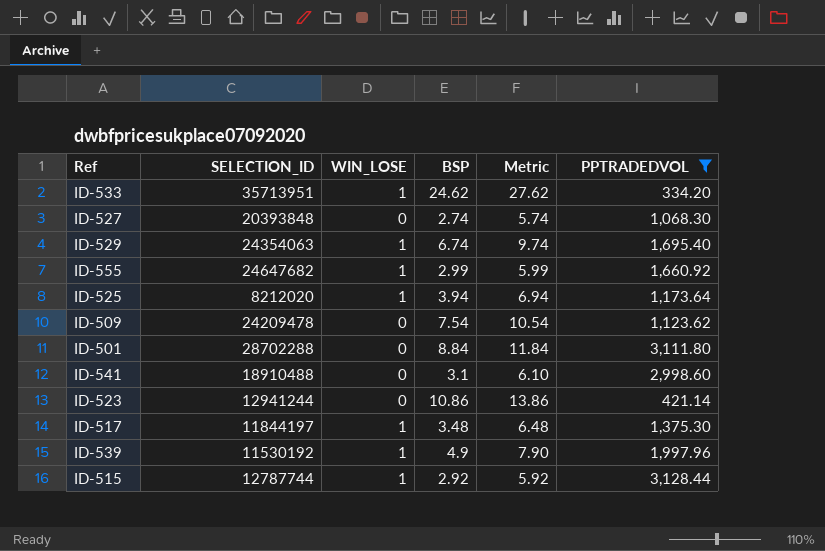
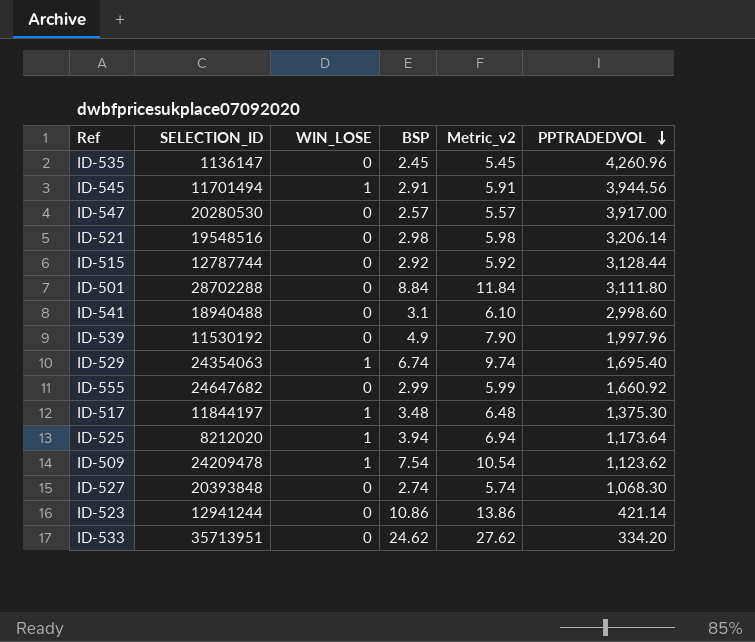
filter: PPTRADEDVOL <= 3,128.44 -> none
row order: none -> PPTRADEDVOL descending
column name: Metric -> Metric_v2
ID-515 | WIN_LOSE: 1 -> 0
ID-541 | SELECTION_ID: 18910488 -> 18940488
ID-539 | WIN_LOSE: 1 -> 0
ID-555 | WIN_LOSE: 1 -> 0
ID-509 | WIN_LOSE: 0 -> 1
ID-533 | WIN_LOSE: 1 -> 0

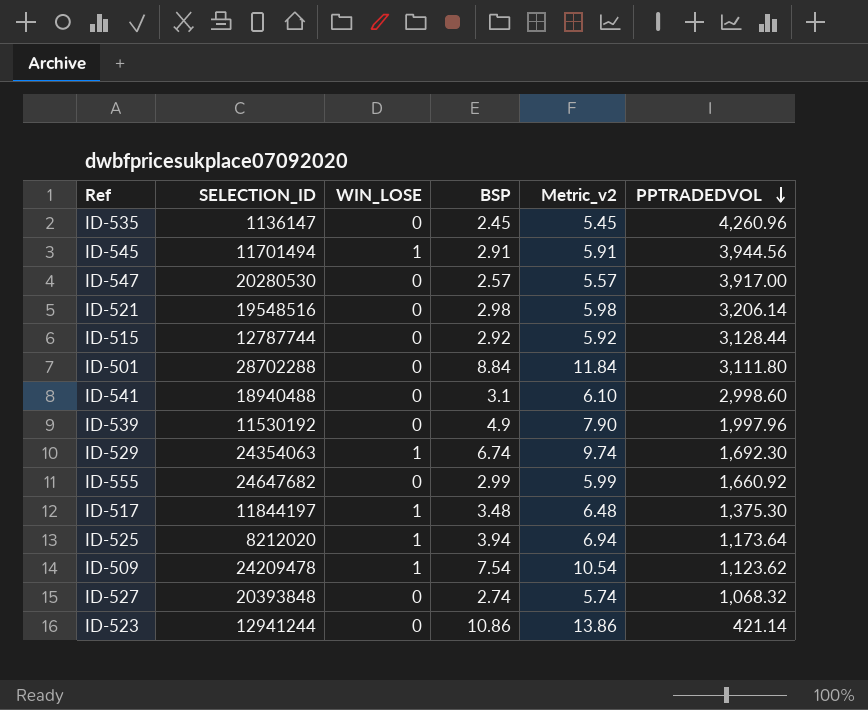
row ID-533: 35713951 | 0 | 24.62 | 27.62 | 334.20 -> none
ID-529 | PPTRADEDVOL: 1,695.40 -> 1,692.30
ID-527 | PPTRADEDVOL: 1,068.30 -> 1,068.32

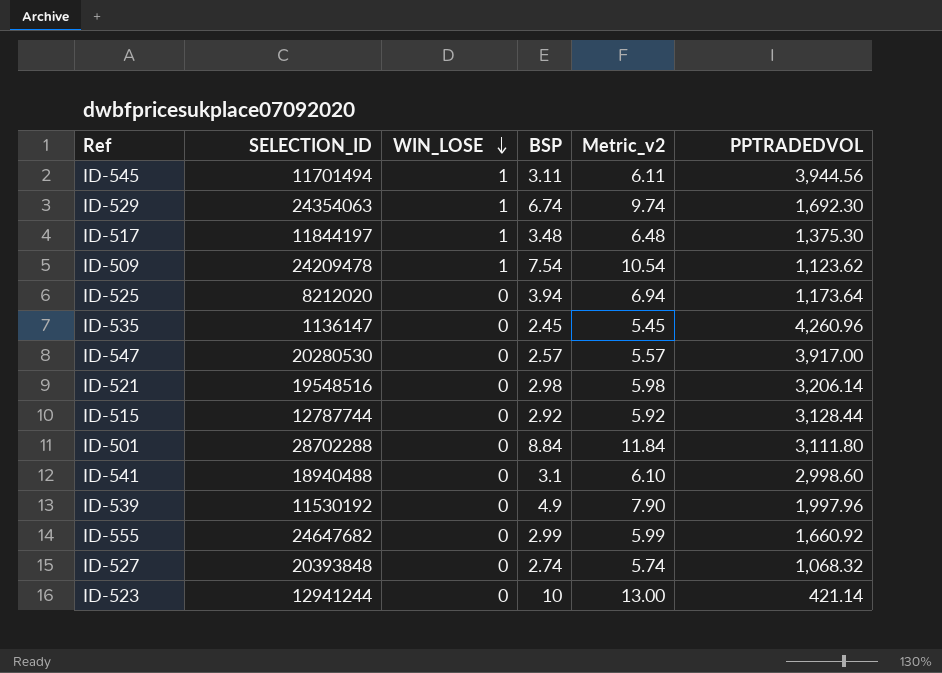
row order: PPTRADEDVOL descending -> WIN_LOSE descending
ID-545 | BSP: 2.91 -> 3.11
ID-545 | Metric_v2: 5.91 -> 6.11
ID-525 | WIN_LOSE: 1 -> 0
ID-523 | BSP: 10.86 -> 10
ID-523 | Metric_v2: 13.86 -> 13.00

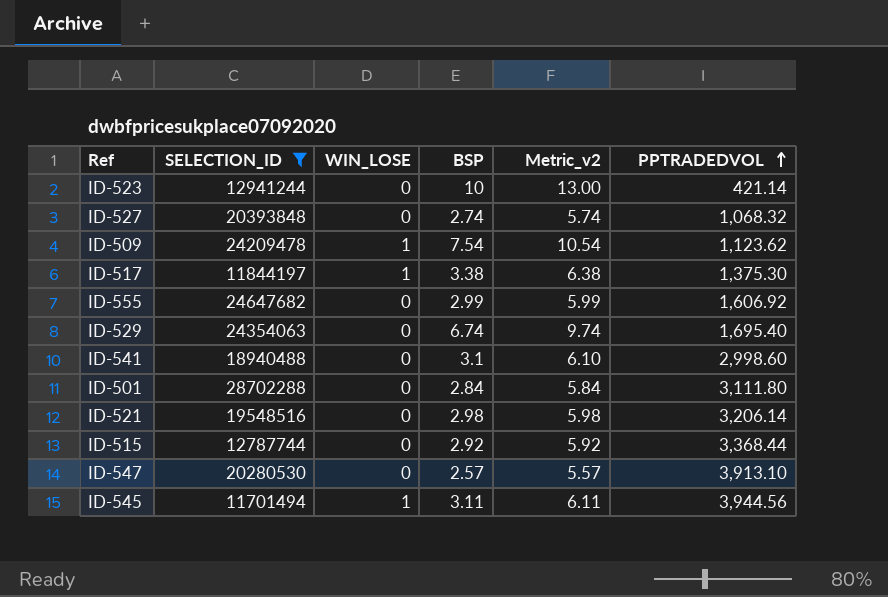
filter: none -> SELECTION_ID >= 11701494
row order: WIN_LOSE descending -> PPTRADEDVOL ascending
ID-517 | BSP: 3.48 -> 3.38
ID-517 | Metric_v2: 6.48 -> 6.38
ID-555 | PPTRADEDVOL: 1,660.92 -> 1,606.92
ID-529 | WIN_LOSE: 1 -> 0
ID-529 | PPTRADEDVOL: 1,692.30 -> 1,695.40
ID-501 | BSP: 8.84 -> 2.84
ID-501 | Metric_v2: 11.84 -> 5.84
ID-515 | PPTRADEDVOL: 3,128.44 -> 3,368.44
ID-547 | PPTRADEDVOL: 3,917.00 -> 3,913.10

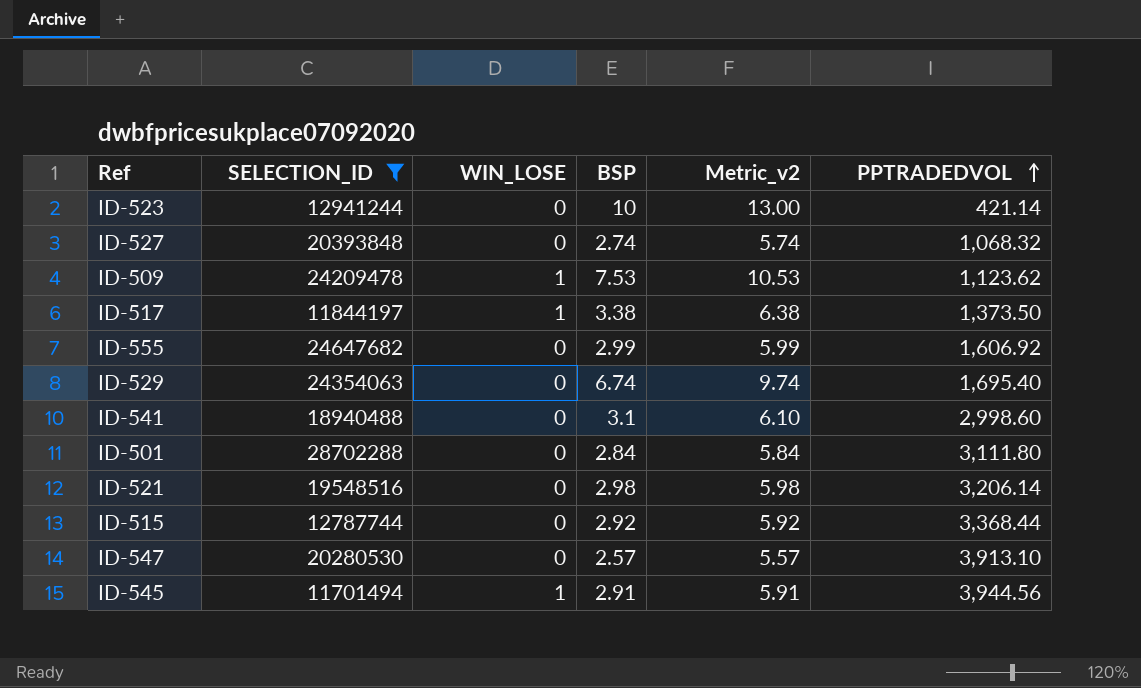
ID-509 | BSP: 7.54 -> 7.53
ID-509 | Metric_v2: 10.54 -> 10.53
ID-517 | PPTRADEDVOL: 1,375.30 -> 1,373.50
ID-545 | BSP: 3.11 -> 2.91
ID-545 | Metric_v2: 6.11 -> 5.91

